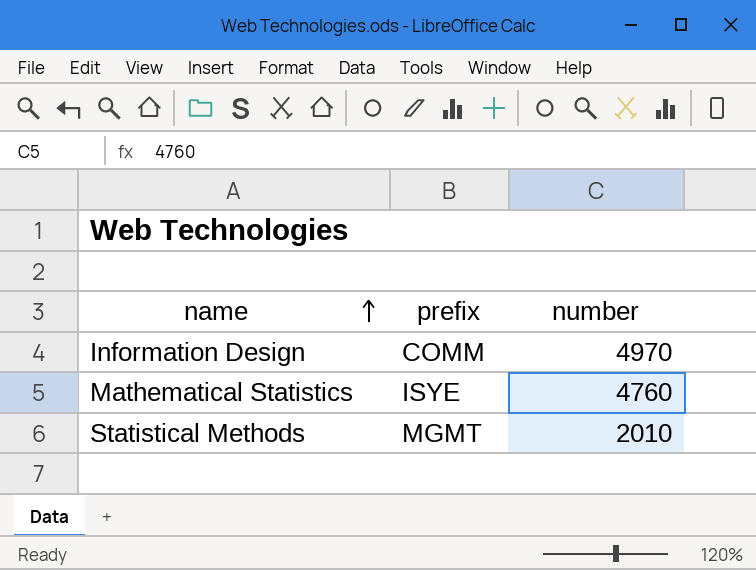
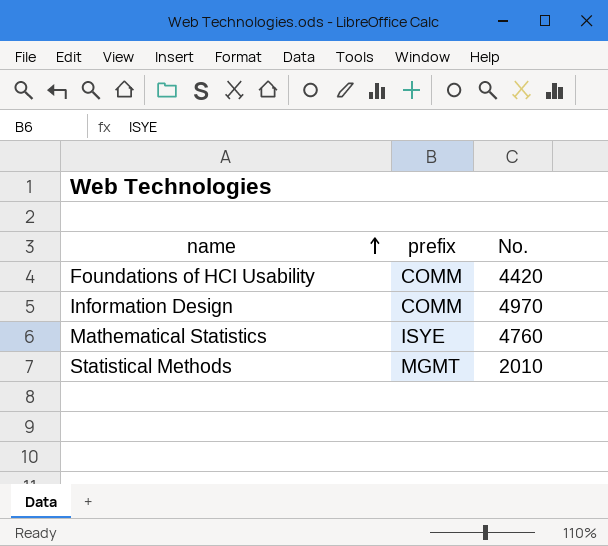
column name: number -> No.
row Foundations of HCI Usability: none -> COMM | 4420

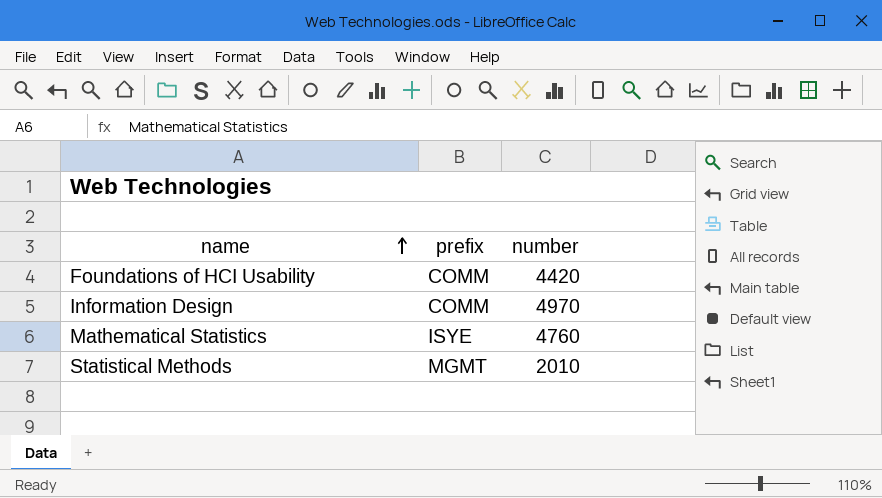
column name: No. -> number

